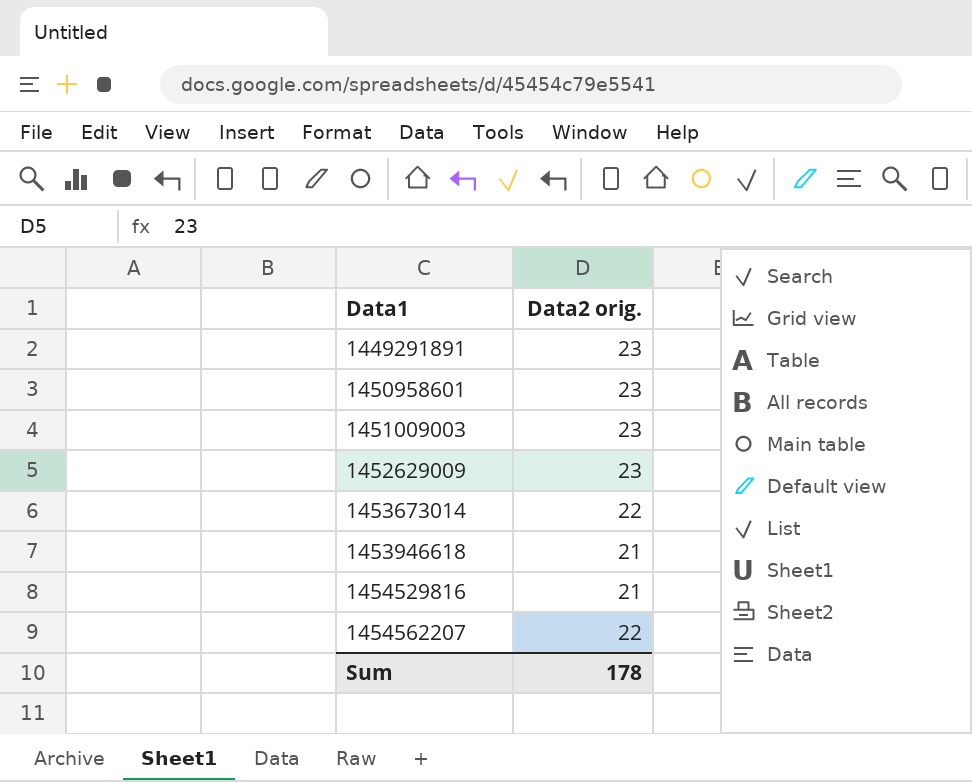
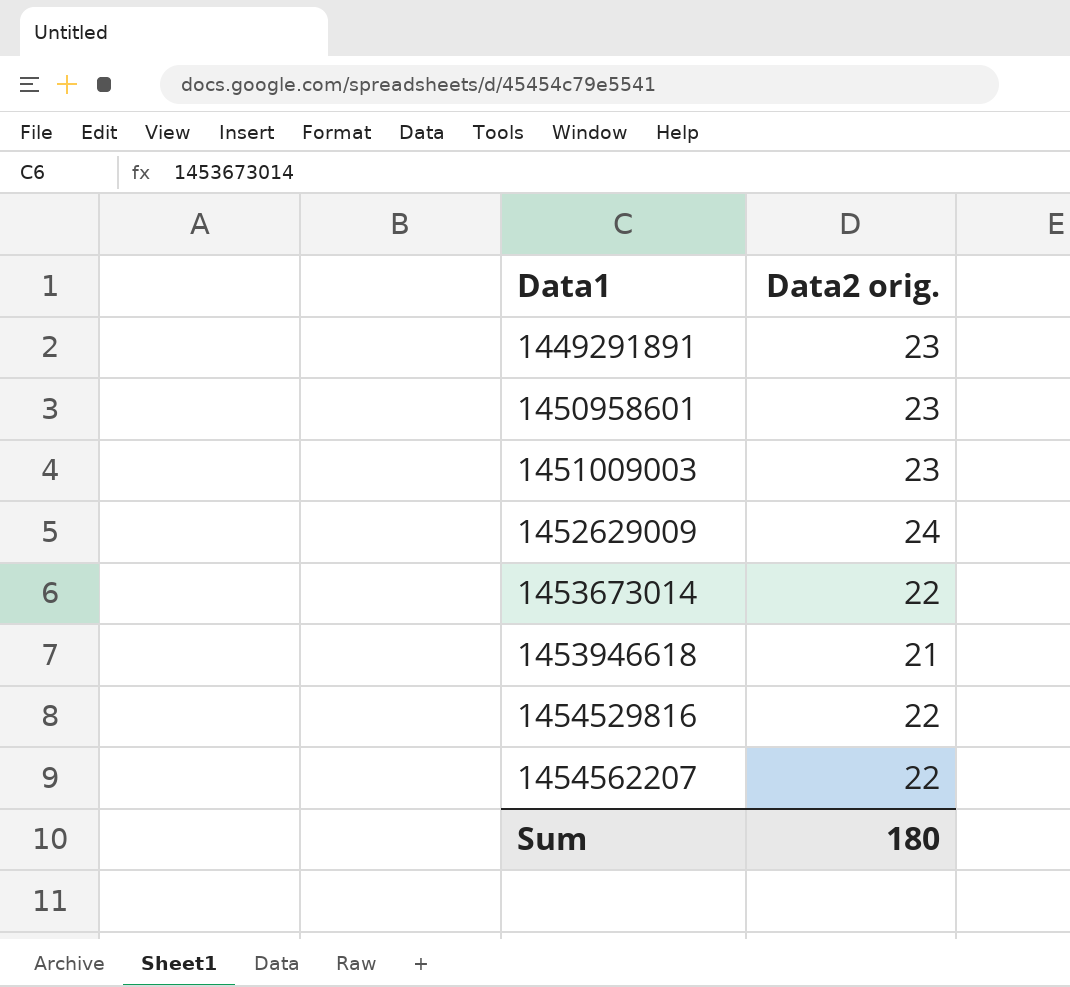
1452629009 | Data2 orig.: 23 -> 24
1454529816 | Data2 orig.: 21 -> 22
Sum | Data2 orig.: 178 -> 180

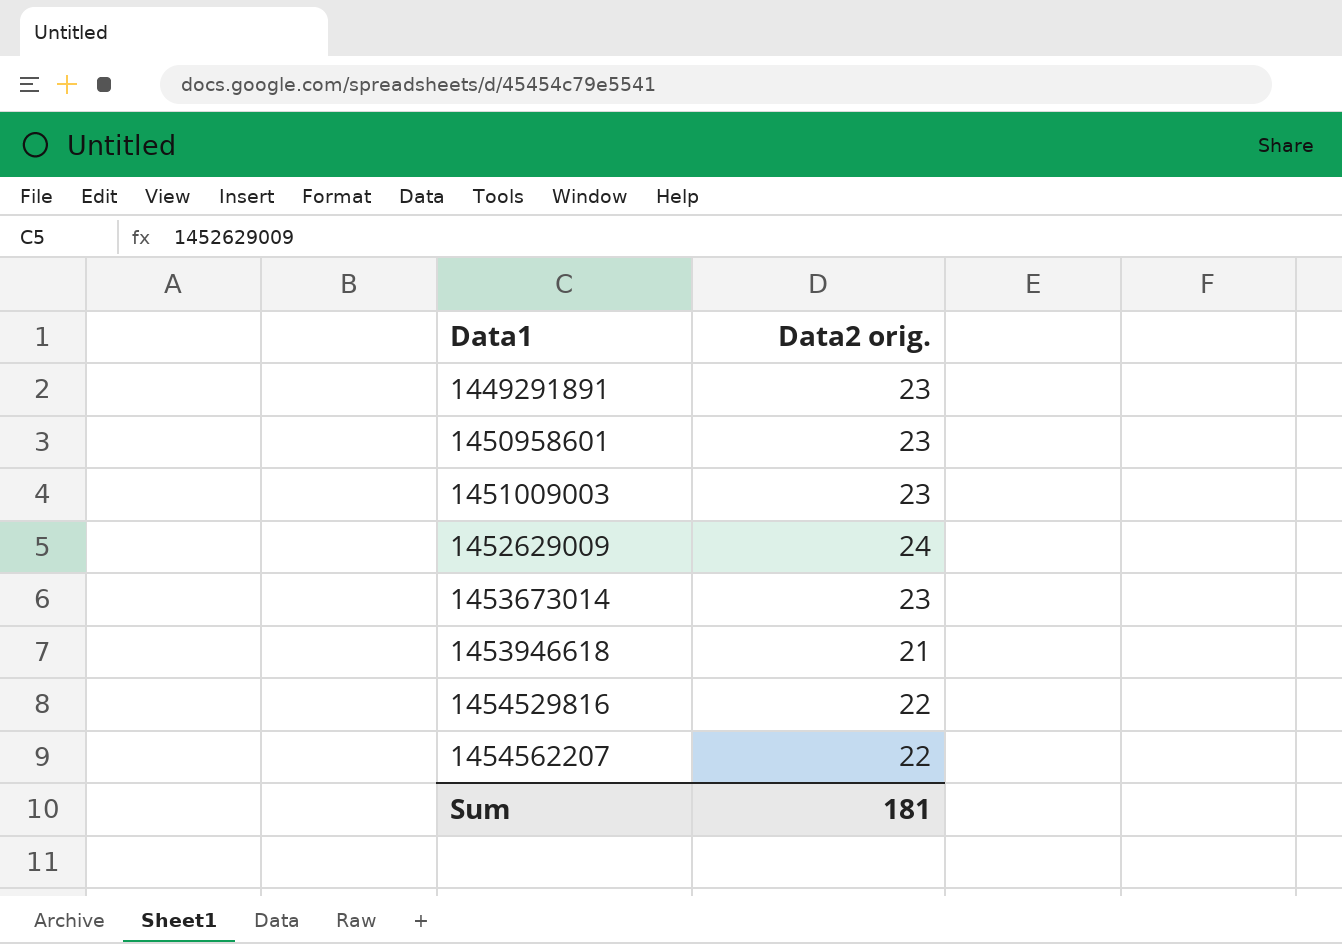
1453673014 | Data2 orig.: 22 -> 23
Sum | Data2 orig.: 180 -> 181

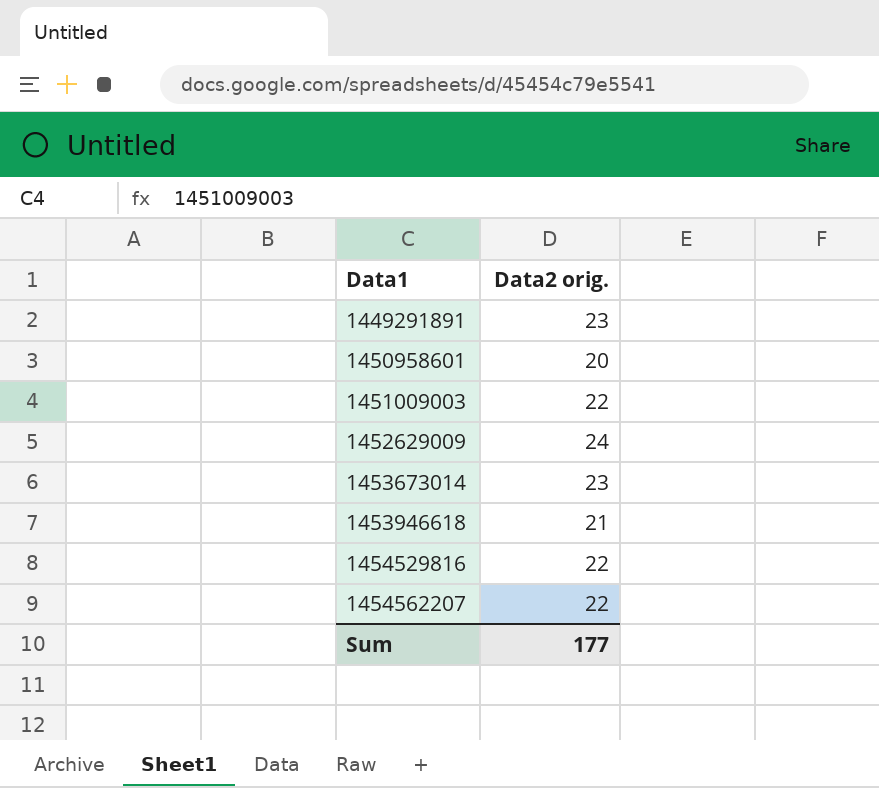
1450958601 | Data2 orig.: 23 -> 20
1451009003 | Data2 orig.: 23 -> 22
Sum | Data2 orig.: 181 -> 177

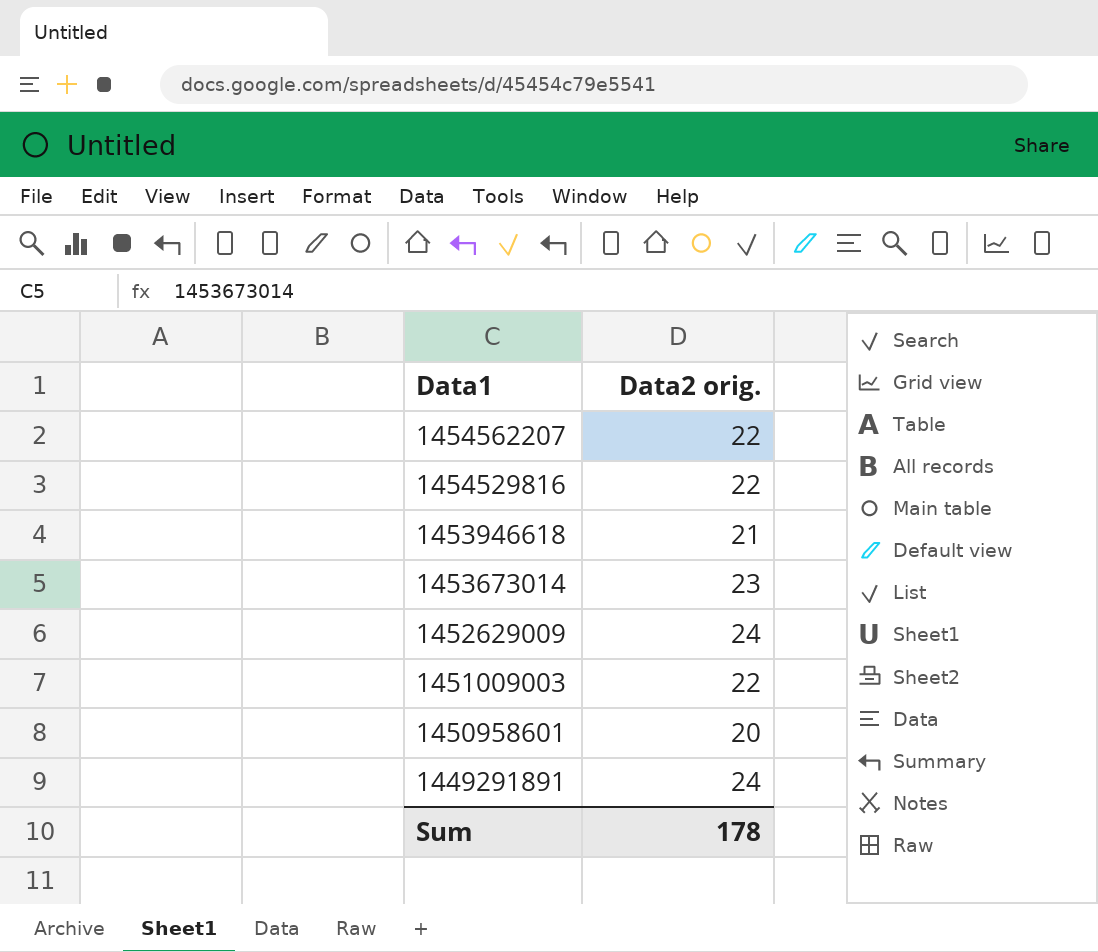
row order: Data1 ascending -> Data1 descending
1449291891 | Data2 orig.: 23 -> 24
Sum | Data2 orig.: 177 -> 178

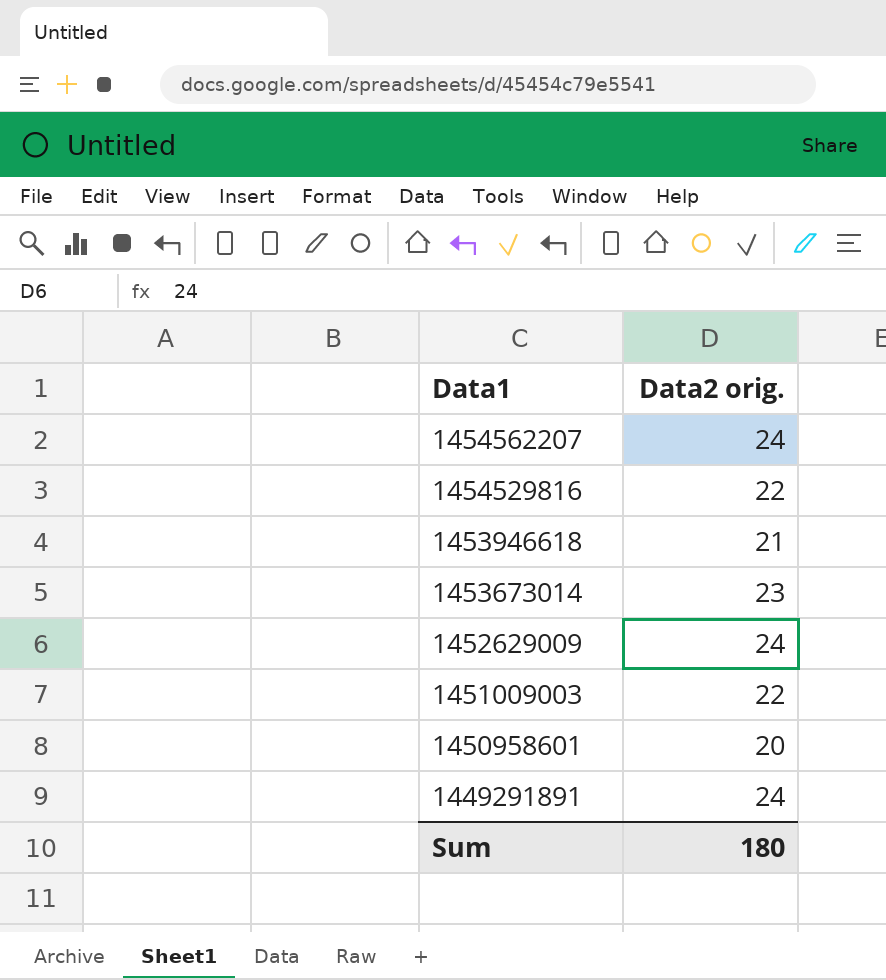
1454562207 | Data2 orig.: 22 -> 24
Sum | Data2 orig.: 178 -> 180

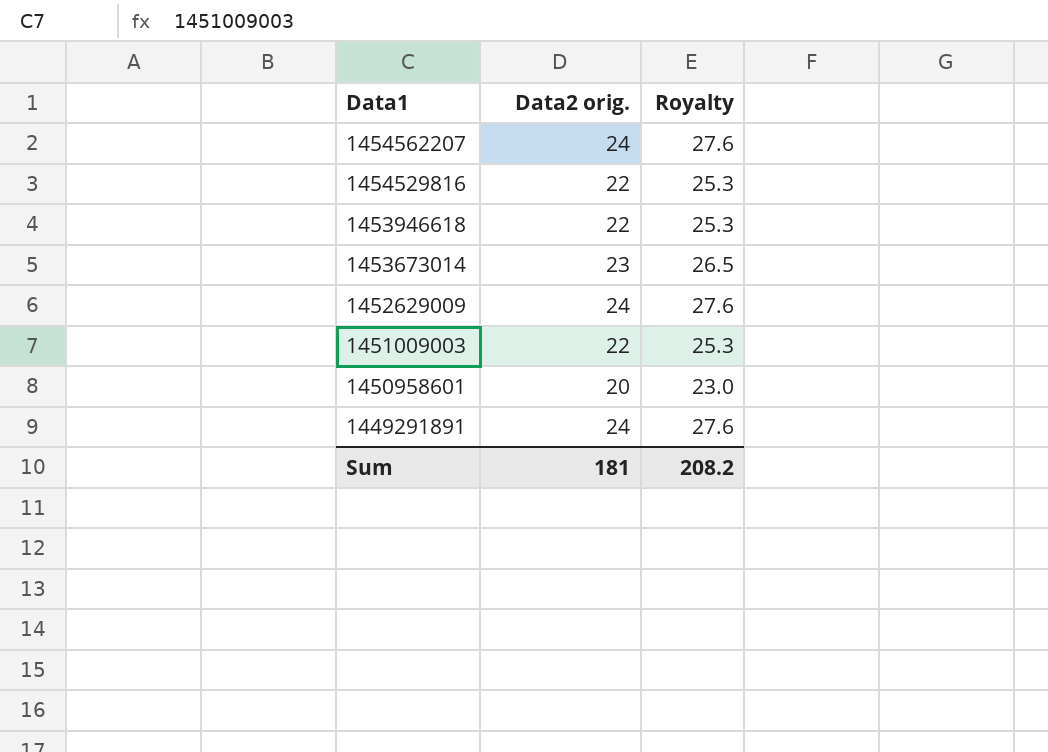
column Royalty | formula: none -> [Data2 orig.] * 1.15
1453946618 | Data2 orig.: 21 -> 22
Sum | Data2 orig.: 180 -> 181

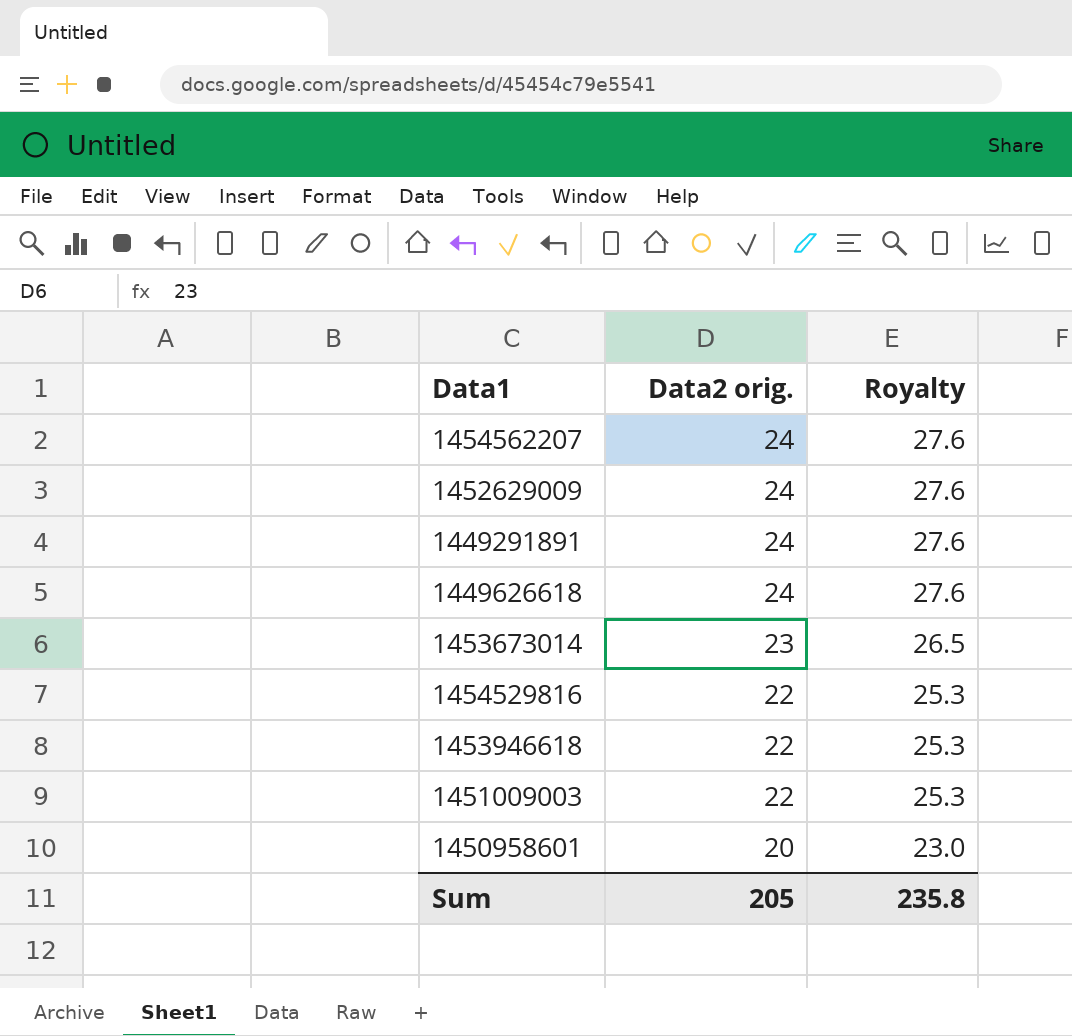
row order: Data1 descending -> Data2 orig. descending
row 1449626618: none -> 24 | 27.6
Sum | Data2 orig.: 181 -> 205
Sum | Royalty: 208.2 -> 235.8

